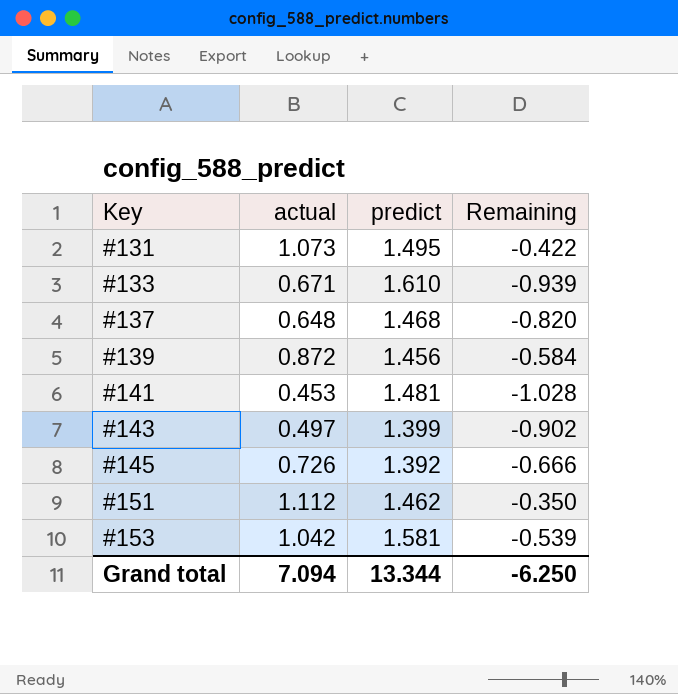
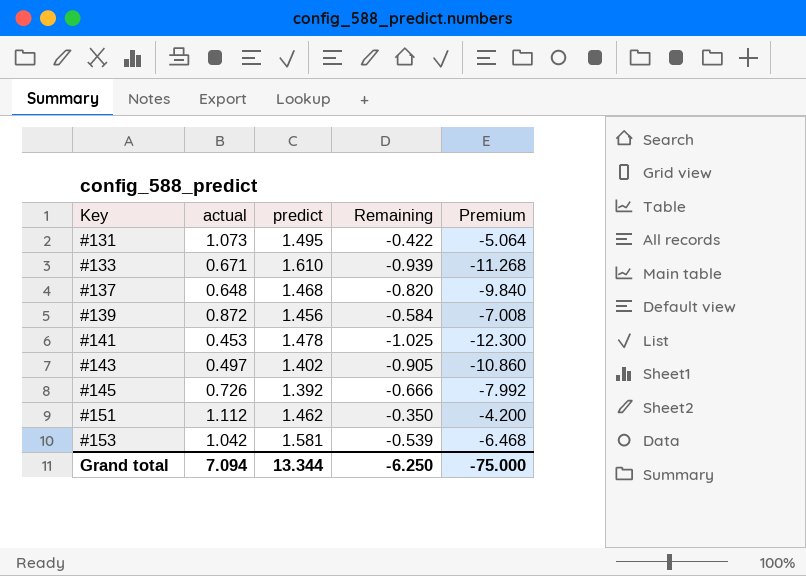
column Premium | formula: none -> [Remaining] * 12
#141 | predict: 1.481 -> 1.478
#141 | Remaining: -1.028 -> -1.025
#143 | predict: 1.399 -> 1.402
#143 | Remaining: -0.902 -> -0.905

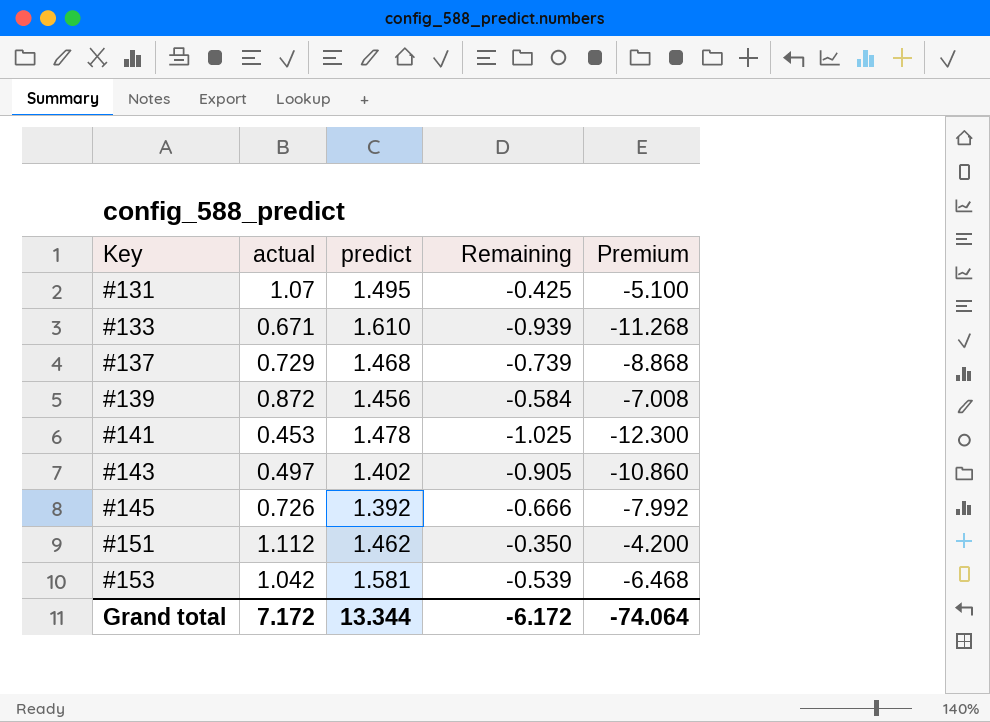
#131 | actual: 1.073 -> 1.07
#131 | Remaining: -0.422 -> -0.425
#131 | Premium: -5.064 -> -5.100
#137 | actual: 0.648 -> 0.729
#137 | Remaining: -0.820 -> -0.739
#137 | Premium: -9.840 -> -8.868
Grand total | actual: 7.094 -> 7.172
Grand total | Remaining: -6.250 -> -6.172
Grand total | Premium: -75.000 -> -74.064

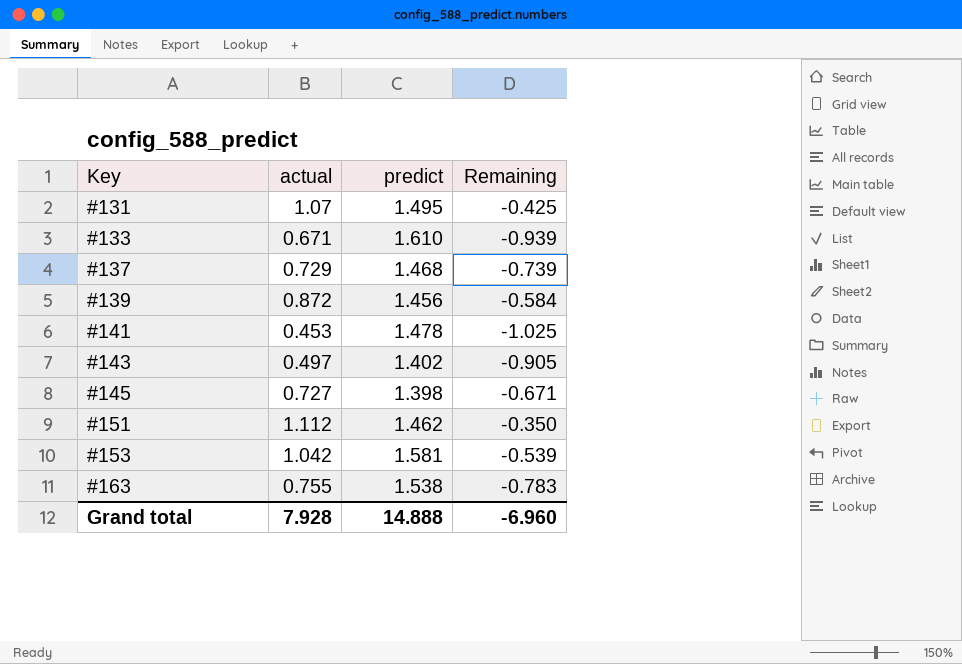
column Premium | formula: [Remaining] * 12 -> none
#145 | actual: 0.726 -> 0.727
#145 | predict: 1.392 -> 1.398
#145 | Remaining: -0.666 -> -0.671
row #163: none -> 0.755 | 1.538 | -0.783
Grand total | actual: 7.172 -> 7.928
Grand total | predict: 13.344 -> 14.888
Grand total | Remaining: -6.172 -> -6.960

